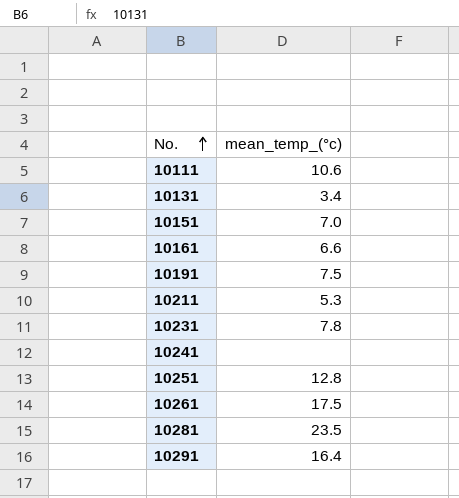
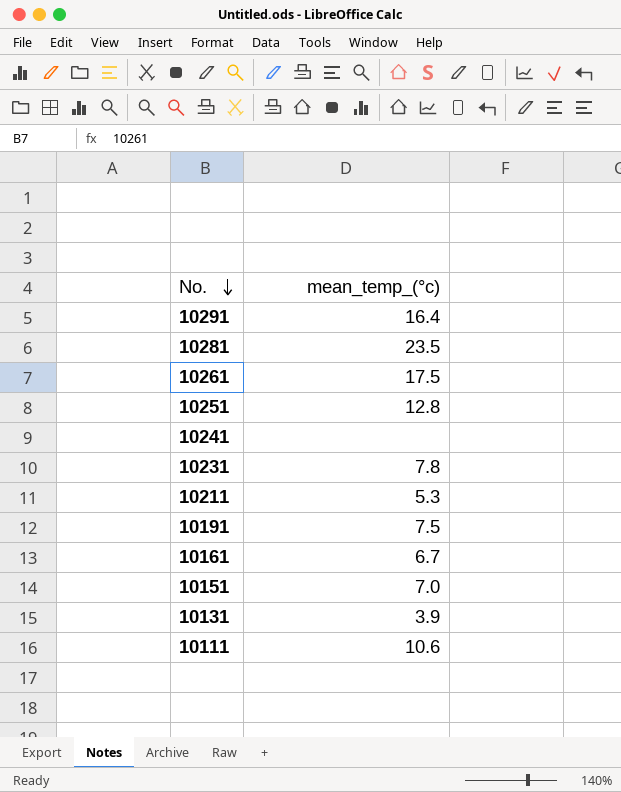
row order: No. ascending -> No. descending
10161 | mean_temp_(°c): 6.6 -> 6.7
10131 | mean_temp_(°c): 3.4 -> 3.9

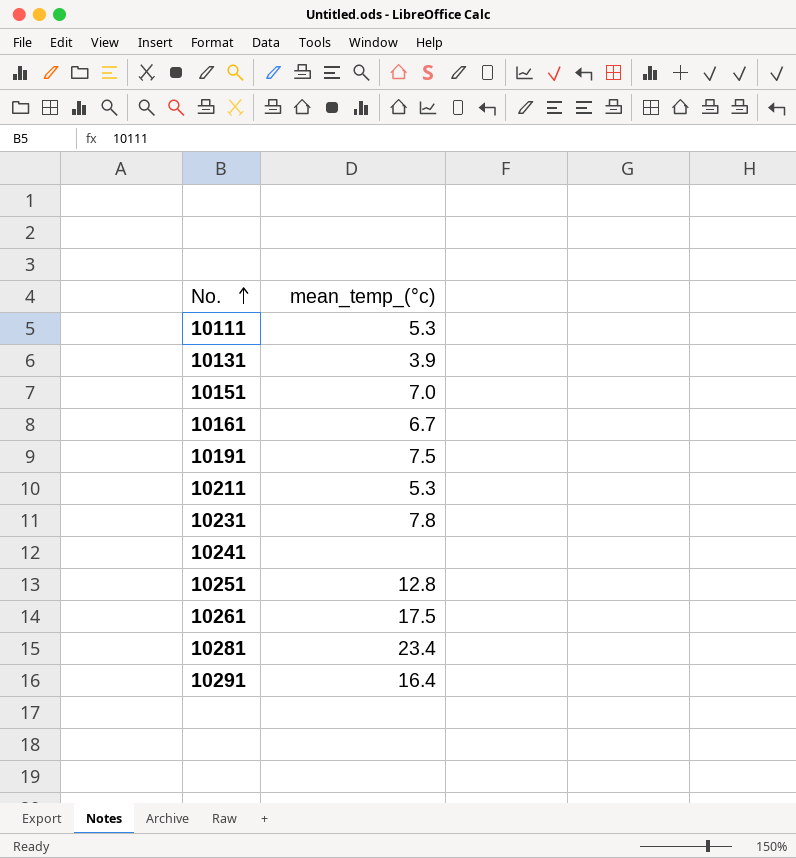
row order: No. descending -> No. ascending
10111 | mean_temp_(°c): 10.6 -> 5.3
10281 | mean_temp_(°c): 23.5 -> 23.4

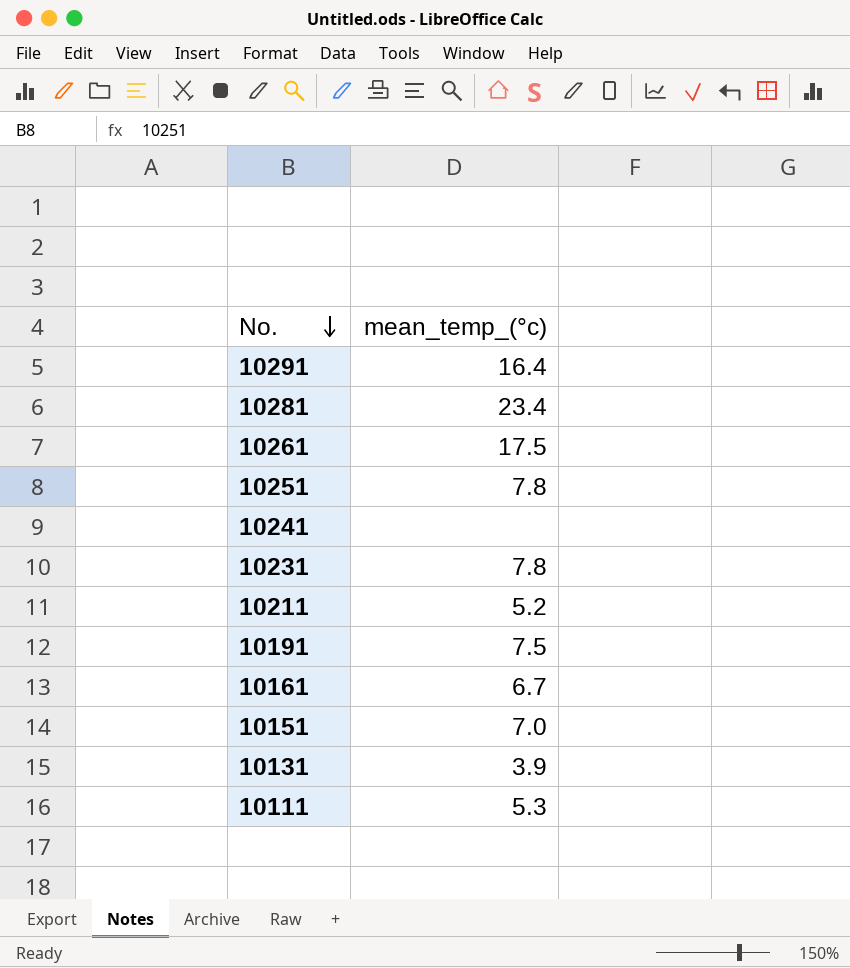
row order: No. ascending -> No. descending
10251 | mean_temp_(°c): 12.8 -> 7.8
10211 | mean_temp_(°c): 5.3 -> 5.2

